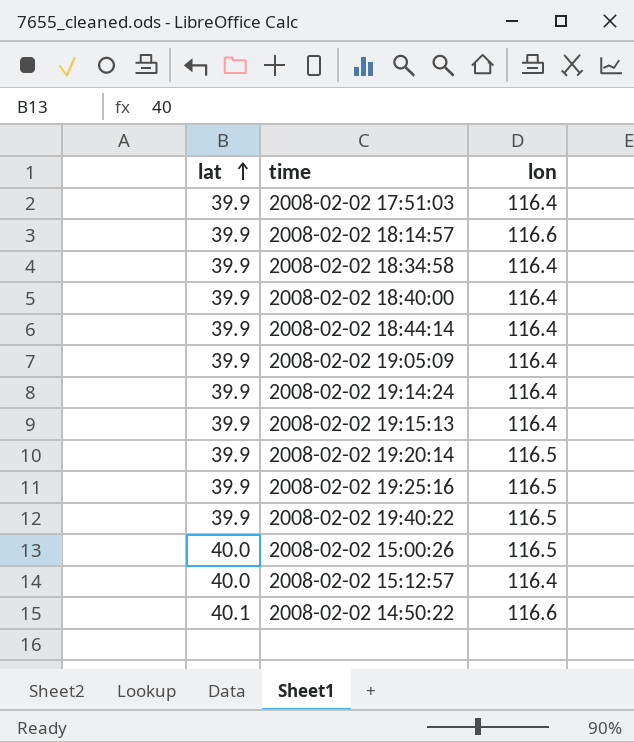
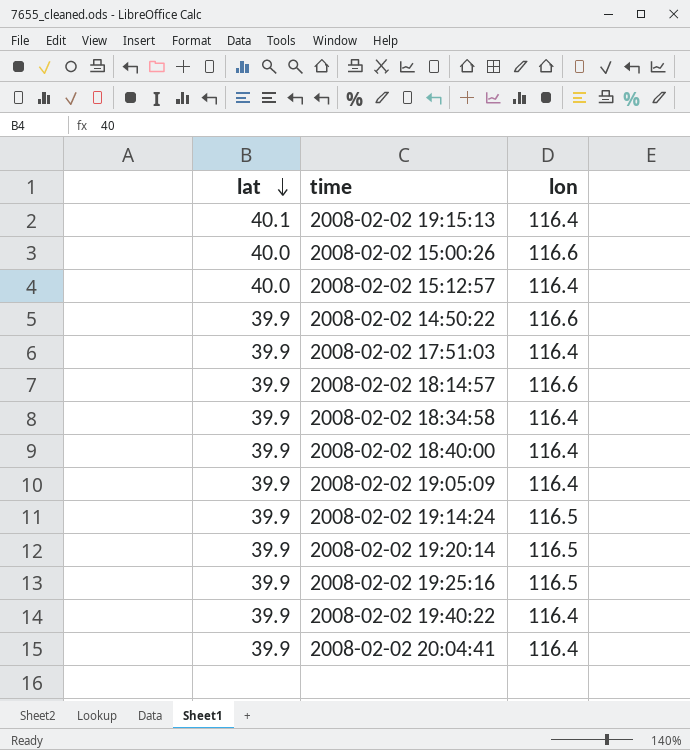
row order: lat ascending -> lat descending
row 2008-02-02 18:44:14: 39.9 | 116.4 -> none
2008-02-02 19:15:13 | lat: 39.9 -> 40.1
2008-02-02 15:00:26 | lon: 116.5 -> 116.6
2008-02-02 14:50:22 | lat: 40.1 -> 39.9
2008-02-02 19:14:24 | lon: 116.4 -> 116.5
2008-02-02 19:40:22 | lon: 116.5 -> 116.4
row 2008-02-02 20:04:41: none -> 39.9 | 116.4

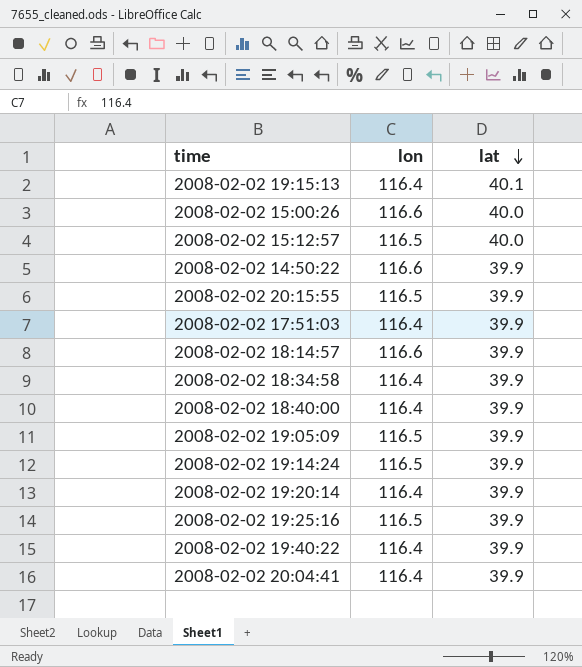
column lat | position: 1 -> 3
2008-02-02 15:12:57 | lon: 116.4 -> 116.5
row 2008-02-02 20:15:55: none -> 116.5 | 39.9
2008-02-02 19:05:09 | lon: 116.4 -> 116.5
2008-02-02 19:20:14 | lon: 116.5 -> 116.4

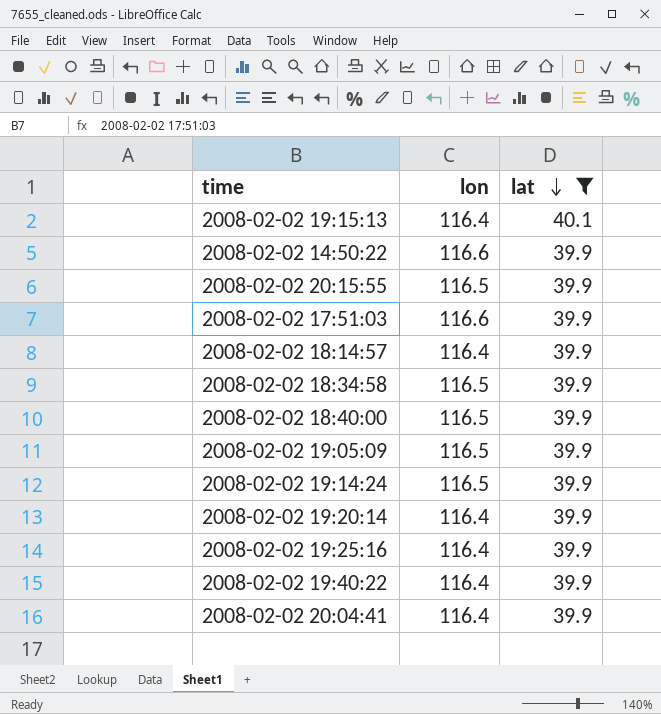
filter: none -> lat != 40.0
2008-02-02 17:51:03 | lon: 116.4 -> 116.6
2008-02-02 18:14:57 | lon: 116.6 -> 116.4
2008-02-02 18:34:58 | lon: 116.4 -> 116.5
2008-02-02 18:40:00 | lon: 116.4 -> 116.5
2008-02-02 19:25:16 | lon: 116.5 -> 116.4

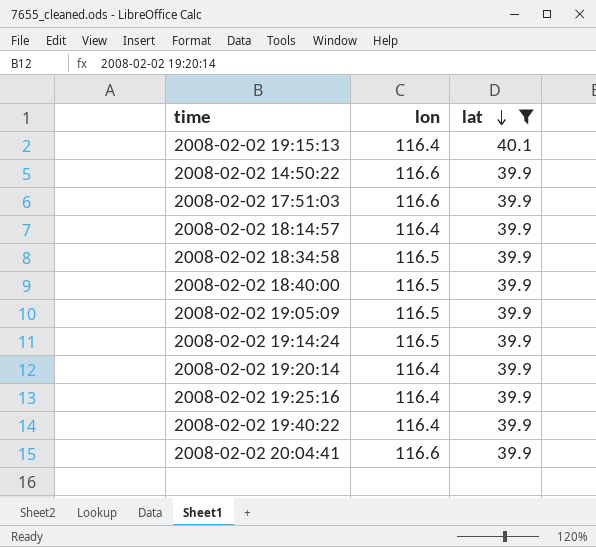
row 2008-02-02 20:15:55: 116.5 | 39.9 -> none
2008-02-02 20:04:41 | lon: 116.4 -> 116.6

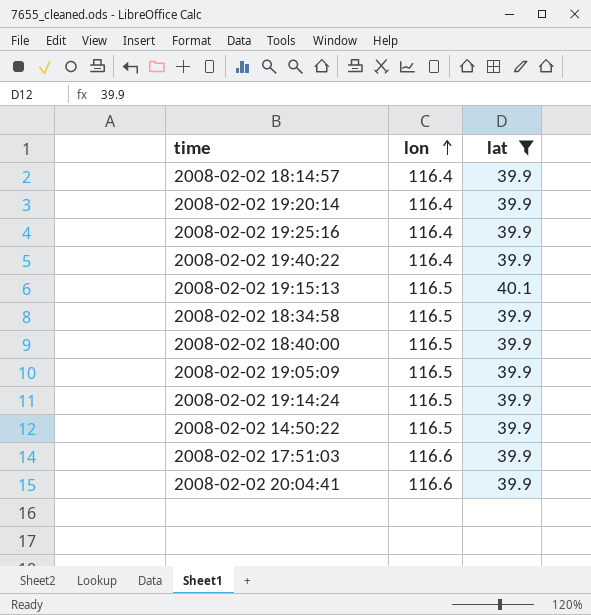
row order: lat descending -> lon ascending
2008-02-02 19:15:13 | lon: 116.4 -> 116.5
2008-02-02 14:50:22 | lon: 116.6 -> 116.5

